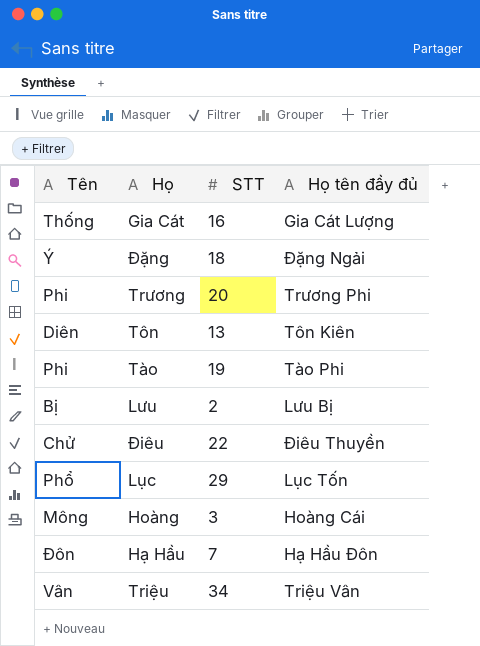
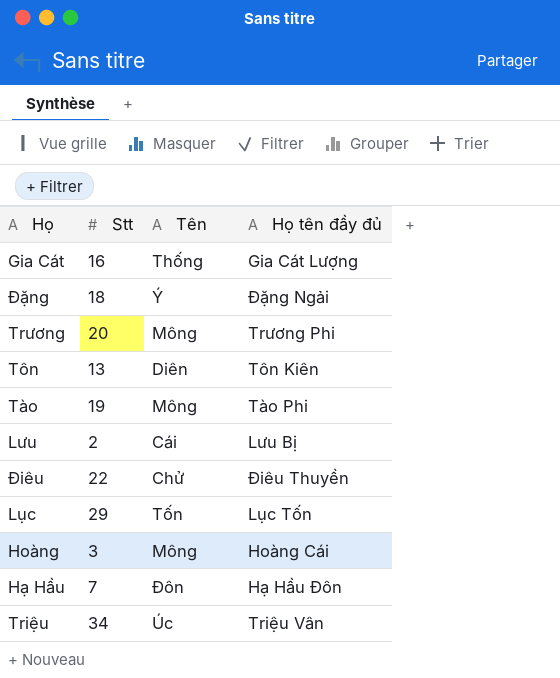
column name: STT -> Stt
column Tên | position: 1 -> 3
Trương | Tên: Phi -> Mông
Tào | Tên: Phi -> Mông
Lưu | Tên: Bị -> Cái
Lục | Tên: Phổ -> Tốn
Triệu | Tên: Vân -> Úc

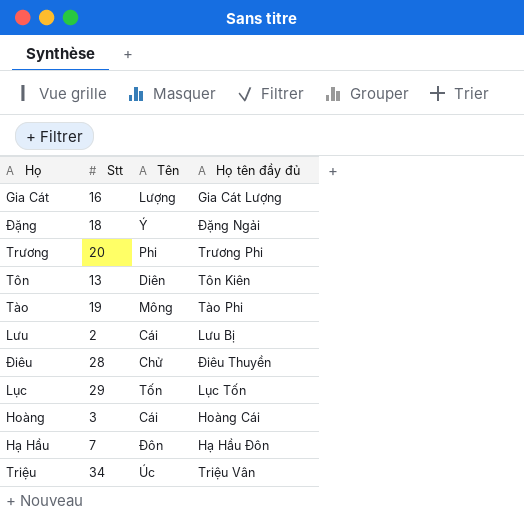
Gia Cát | Tên: Thống -> Lượng
Trương | Tên: Mông -> Phi
Điêu | Stt: 22 -> 28
Hoàng | Tên: Mông -> Cái

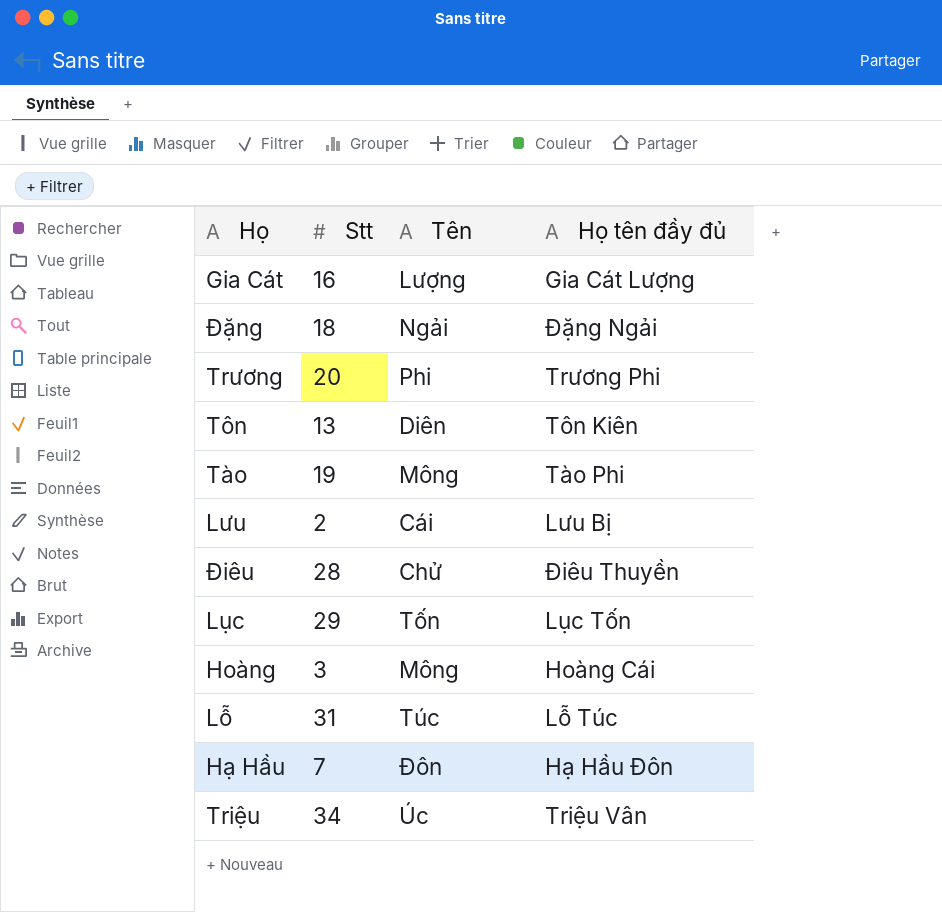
Đặng | Tên: Ý -> Ngải
Hoàng | Tên: Cái -> Mông
row Lỗ: none -> 31 | Túc | Lỗ Túc

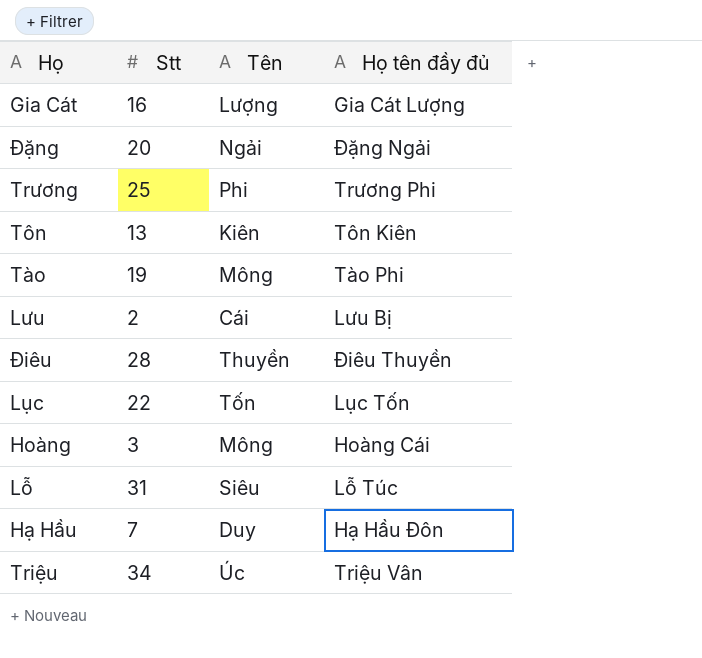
Đặng | Stt: 18 -> 20
Trương | Stt: 20 -> 25
Tôn | Tên: Diên -> Kiên
Điêu | Tên: Chử -> Thuyền
Lục | Stt: 29 -> 22
Lỗ | Tên: Túc -> Siêu
Hạ Hầu | Tên: Đôn -> Duy

